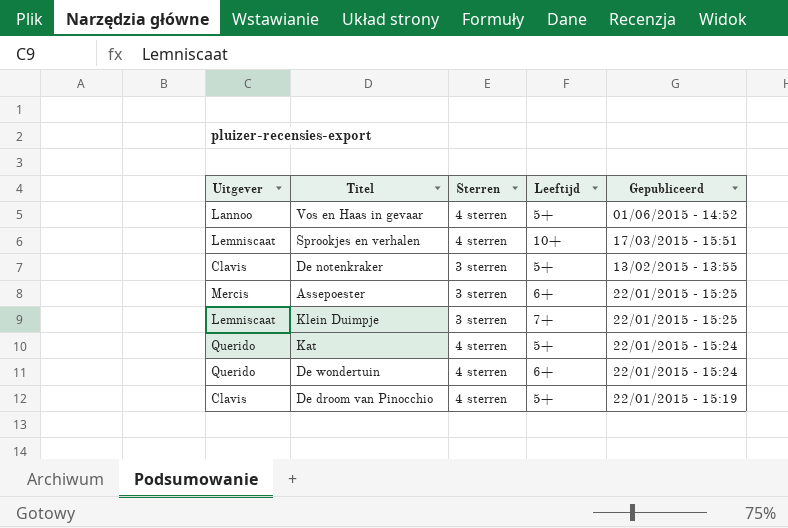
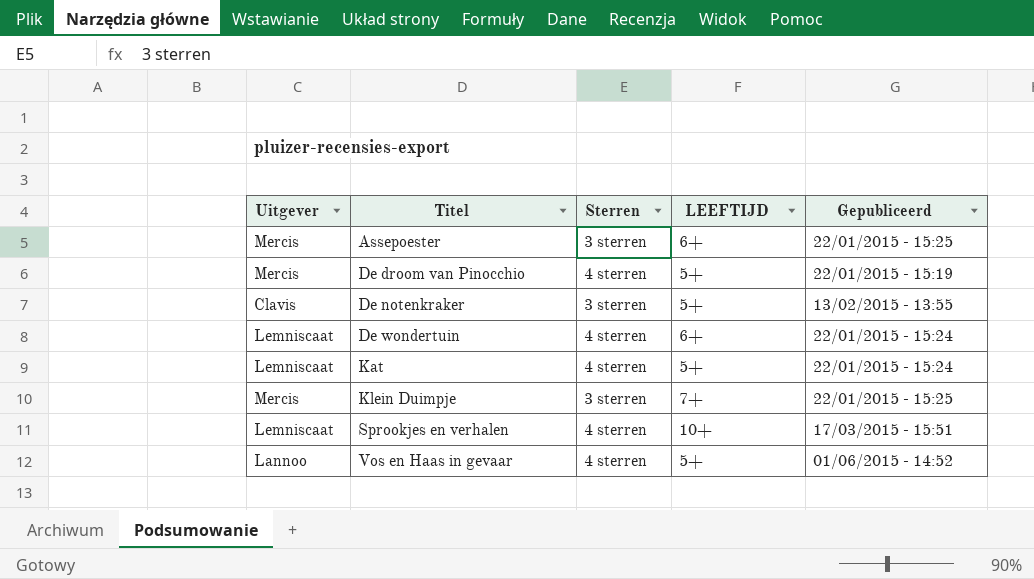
row order: Gepubliceerd descending -> Titel ascending
column name: Leeftijd -> LEEFTIJD
De droom van Pinocchio | Uitgever: Clavis -> Mercis
De wondertuin | Uitgever: Querido -> Lemniscaat
Kat | Uitgever: Querido -> Lemniscaat
Klein Duimpje | Uitgever: Lemniscaat -> Mercis

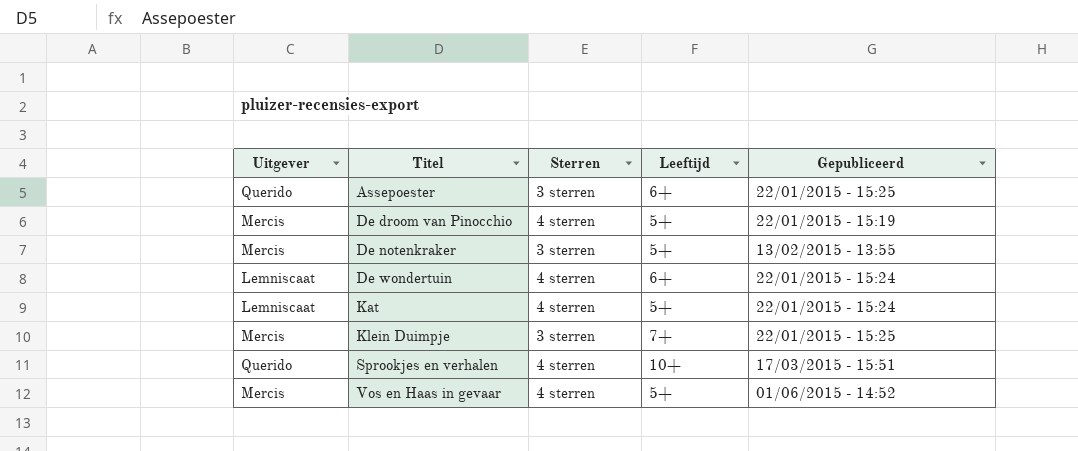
column name: LEEFTIJD -> Leeftijd
Assepoester | Uitgever: Mercis -> Querido
De notenkraker | Uitgever: Clavis -> Mercis
Sprookjes en verhalen | Uitgever: Lemniscaat -> Querido
Vos en Haas in gevaar | Uitgever: Lannoo -> Mercis

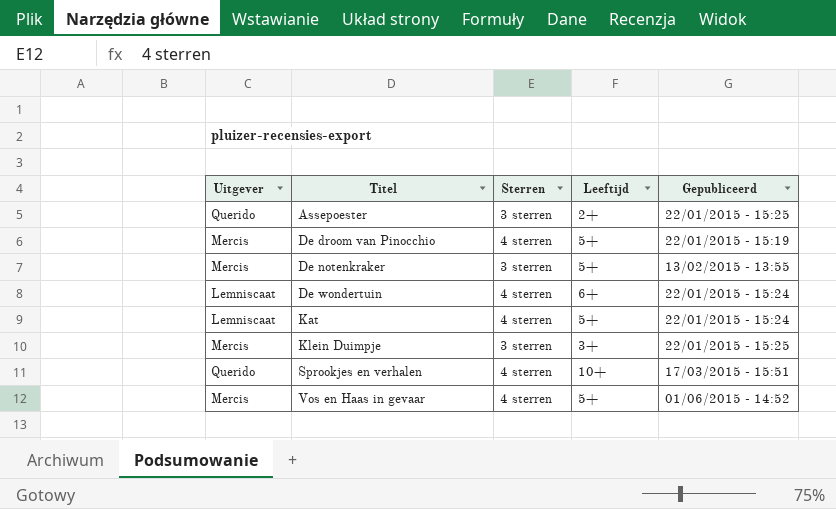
Assepoester | Leeftijd: 6+ -> 2+
Klein Duimpje | Leeftijd: 7+ -> 3+

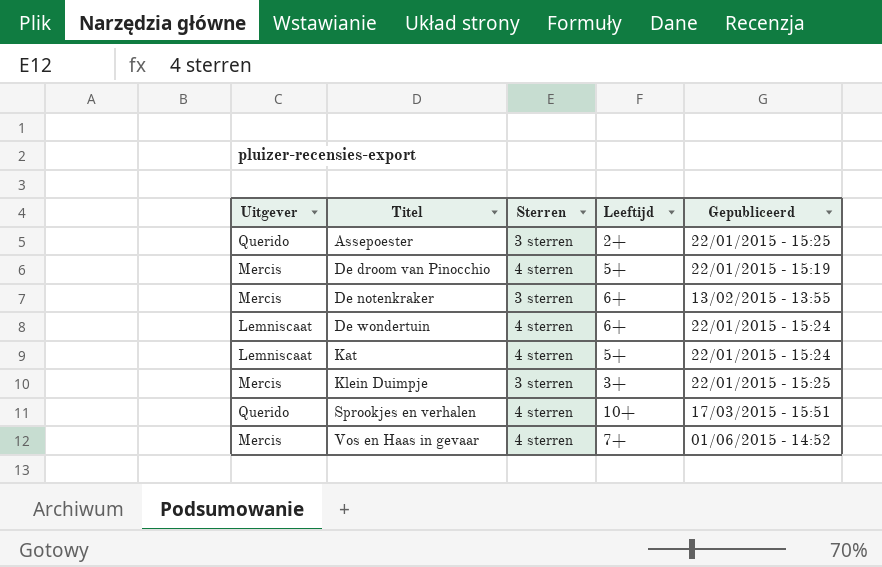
De notenkraker | Leeftijd: 5+ -> 6+
Vos en Haas in gevaar | Leeftijd: 5+ -> 7+

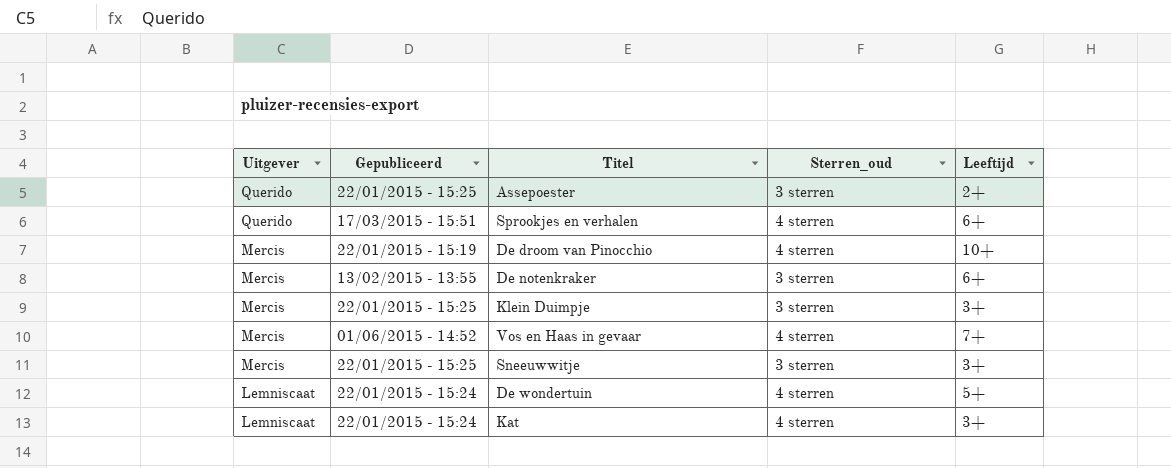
row order: Titel ascending -> Uitgever descending
column Gepubliceerd | position: 5 -> 2
column name: Sterren -> Sterren_oud
Sprookjes en verhalen | Leeftijd: 10+ -> 6+
De droom van Pinocchio | Leeftijd: 5+ -> 10+
row Sneeuwwitje: none -> Mercis | 22/01/2015 - 15:25 | 3 sterren | 3+
De wondertuin | Leeftijd: 6+ -> 5+
Kat | Leeftijd: 5+ -> 3+

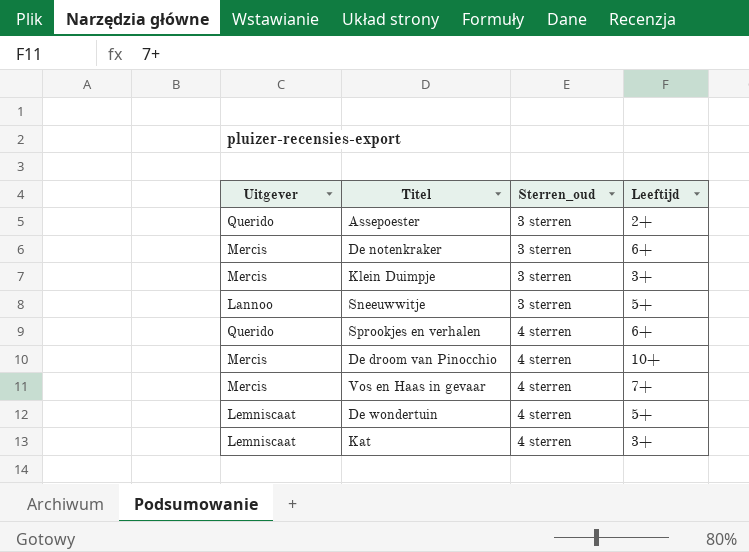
row order: Uitgever descending -> Sterren_oud ascending
column Gepubliceerd | position: 2 -> none
Sneeuwwitje | Uitgever: Mercis -> Lannoo
Sneeuwwitje | Leeftijd: 3+ -> 5+

